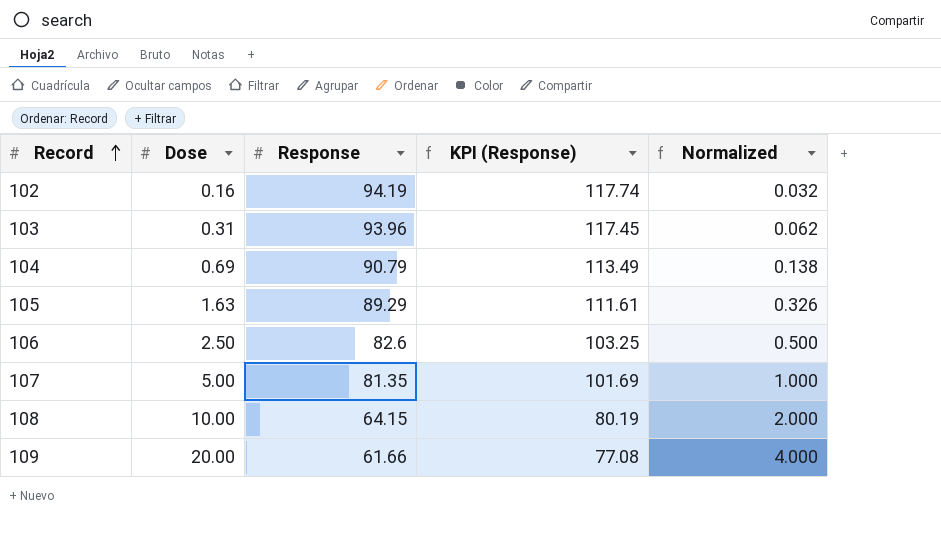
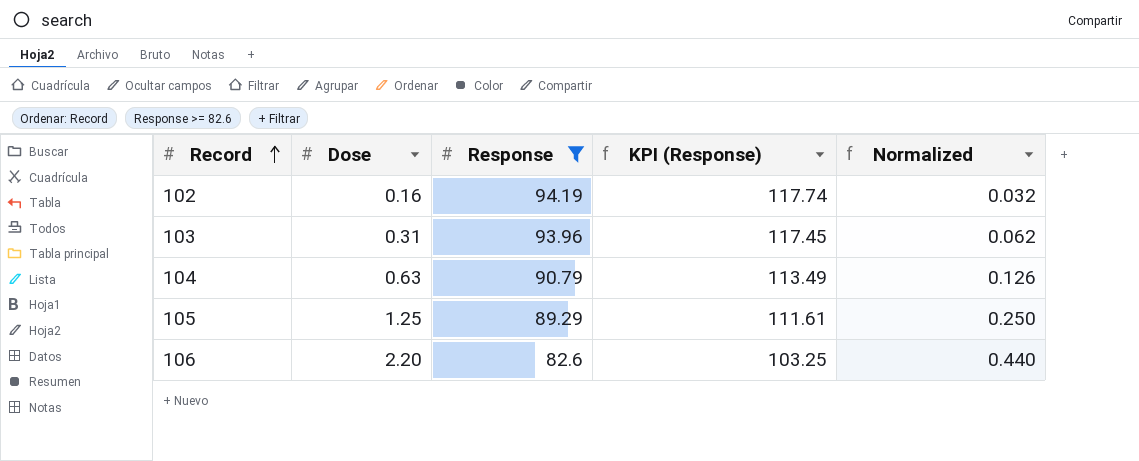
filter: none -> Response >= 82.6
104 | Dose: 0.69 -> 0.63
104 | Normalized: 0.138 -> 0.126
105 | Dose: 1.63 -> 1.25
105 | Normalized: 0.326 -> 0.250
106 | Dose: 2.50 -> 2.20
106 | Normalized: 0.500 -> 0.440

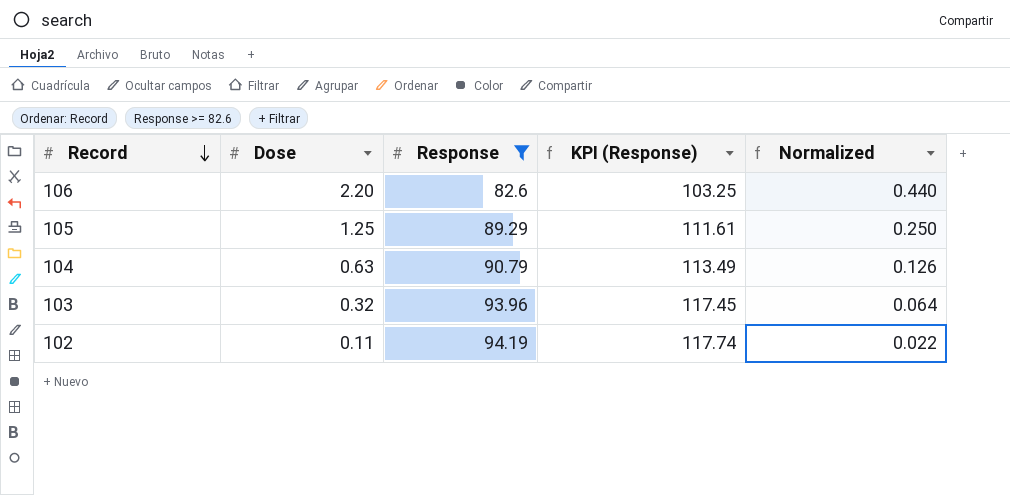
row order: Record ascending -> Record descending
103 | Dose: 0.31 -> 0.32
103 | Normalized: 0.062 -> 0.064
102 | Dose: 0.16 -> 0.11
102 | Normalized: 0.032 -> 0.022

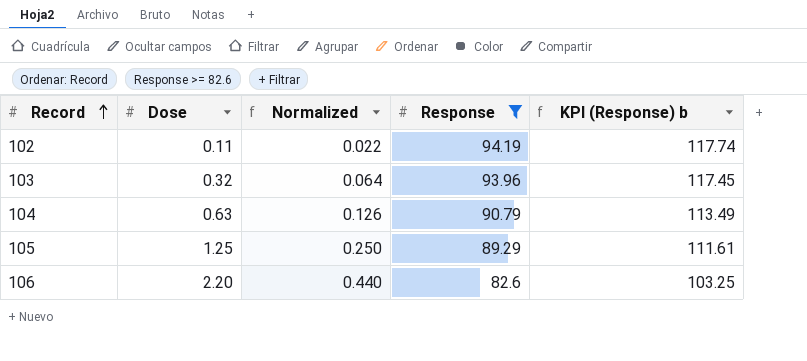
row order: Record descending -> Record ascending
column Normalized | position: 5 -> 3
column name: KPI (Response) -> KPI (Response) b

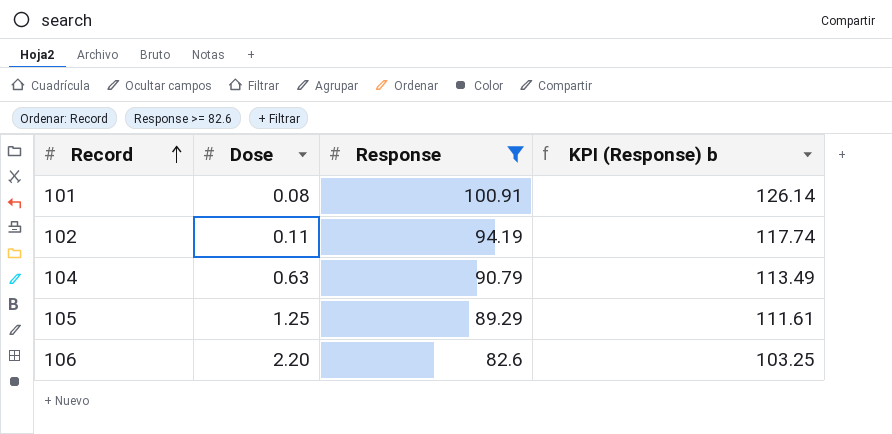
column Normalized | formula: [Dose] * 0.2 -> none
row 103: 0.32 | 0.064 | 93.96 | 117.45 -> none
row 101: none -> 0.08 | 100.91 | 126.14

